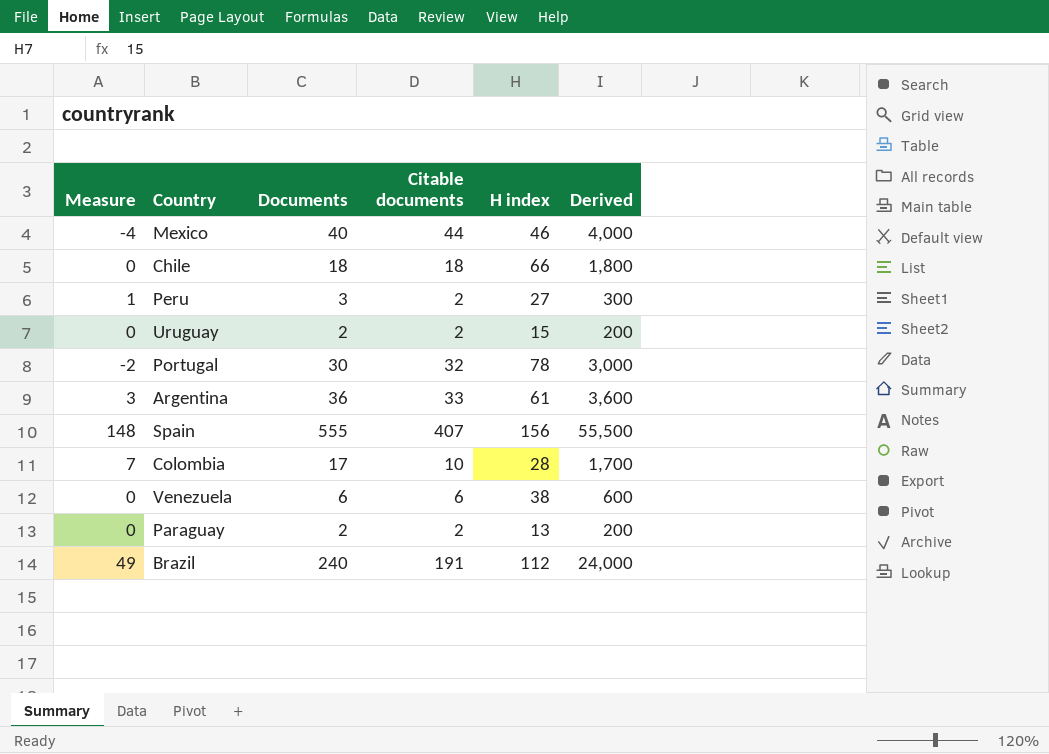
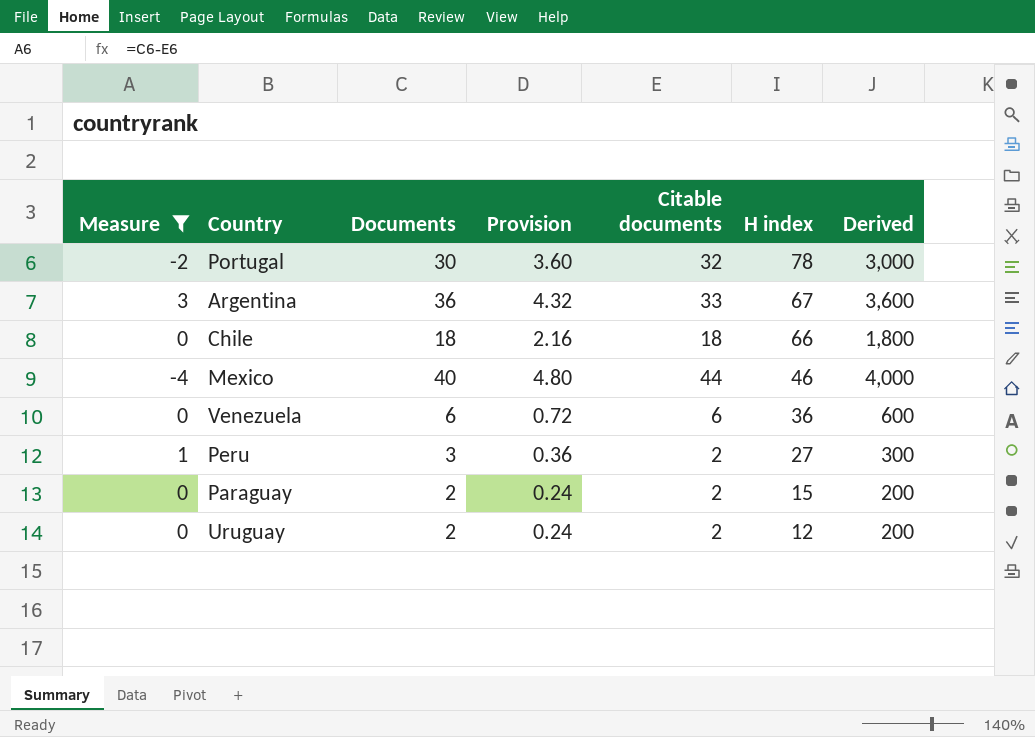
filter: none -> Measure <= 3
row order: none -> H index descending
column Provision | formula: none -> [Documents] * 0.12
Argentina | H index: 61 -> 67
Venezuela | H index: 38 -> 36
Paraguay | H index: 13 -> 15
Uruguay | H index: 15 -> 12

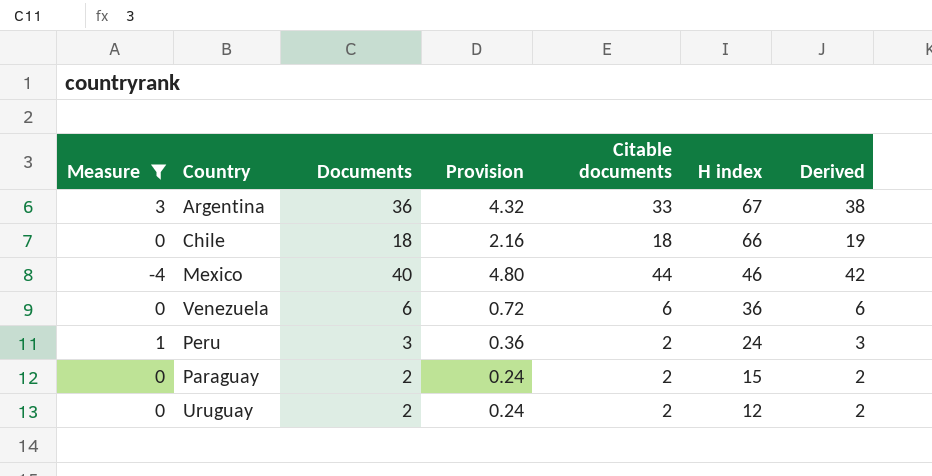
column Derived | formula: [Documents] * 100 -> [Documents] * 1.05
row Portugal: -2 | 30 | 3.60 | 32 | 78 | 3,000 -> none
Peru | H index: 27 -> 24

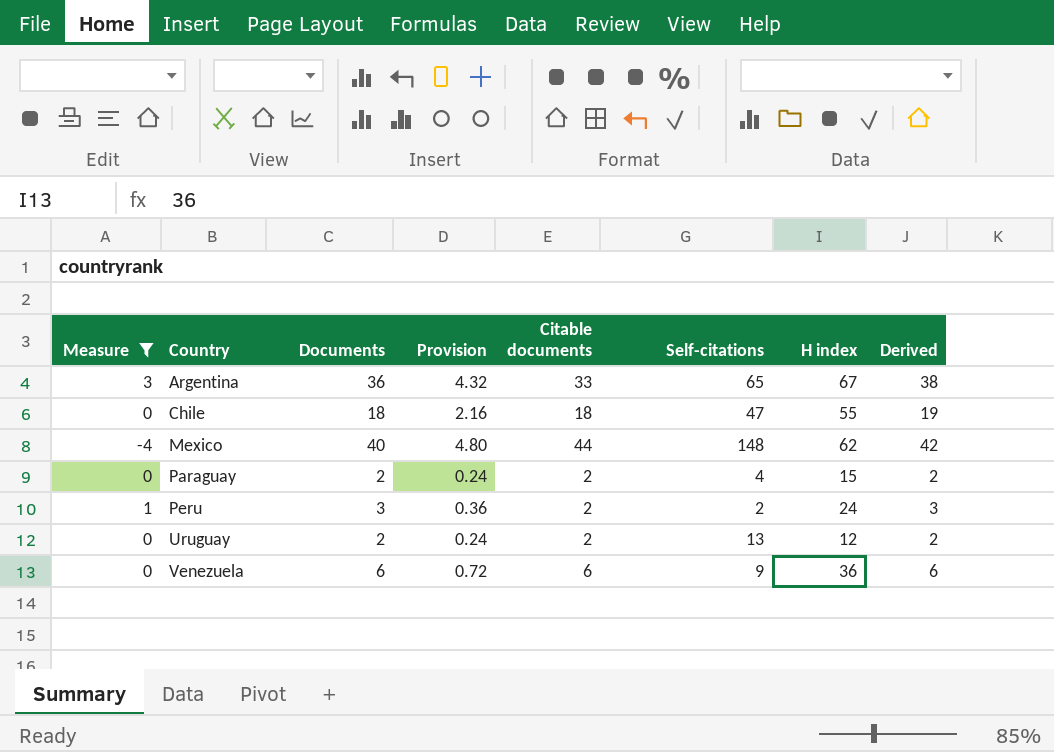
row order: H index descending -> Country ascending
column Self-citations | position: none -> 6
Chile | H index: 66 -> 55
Mexico | H index: 46 -> 62

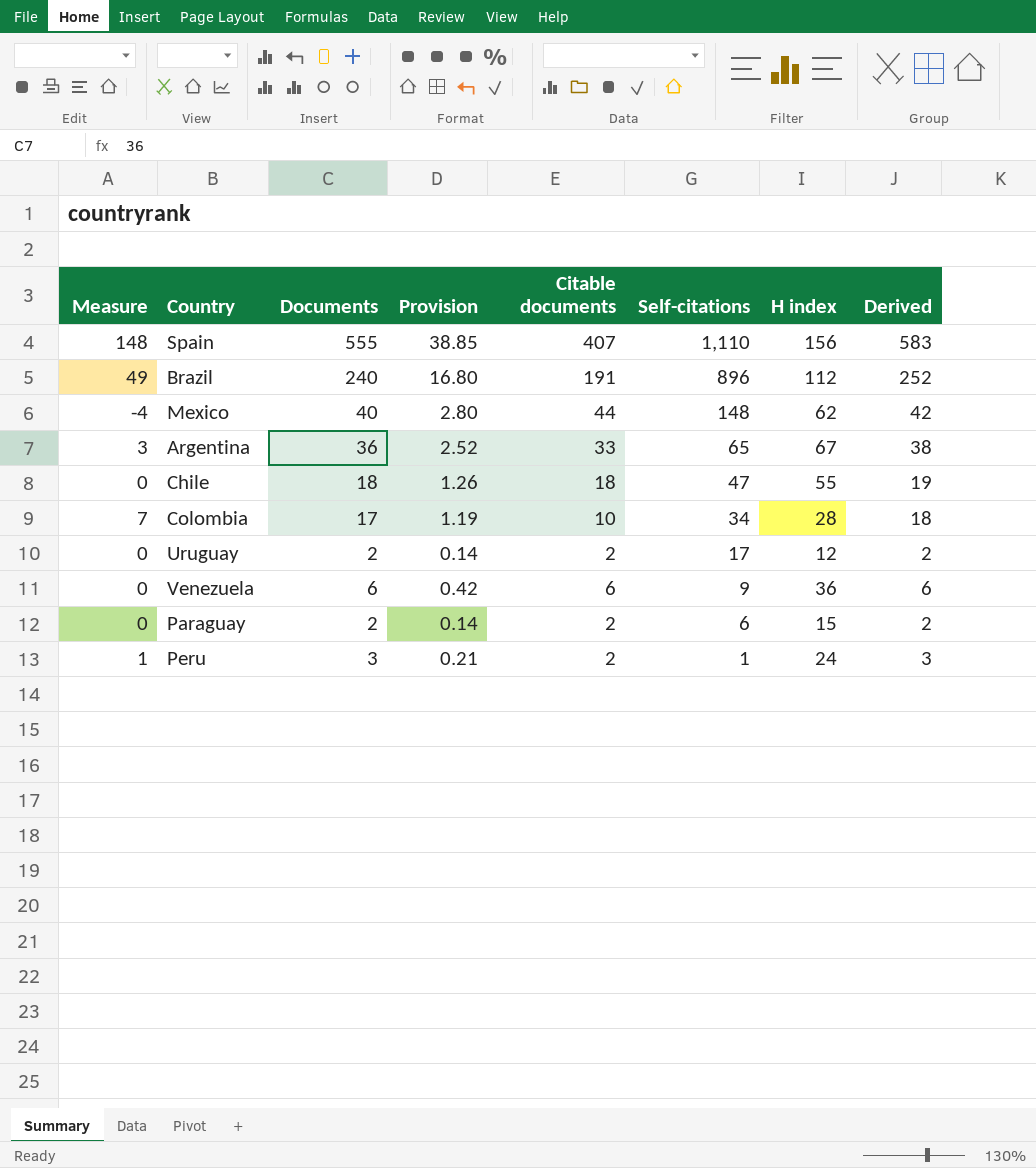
filter: Measure <= 3 -> none
row order: Country ascending -> Self-citations descending
column Provision | formula: [Documents] * 0.12 -> [Documents] * 0.07
Uruguay | Self-citations: 13 -> 17
Paraguay | Self-citations: 4 -> 6
Peru | Self-citations: 2 -> 1

